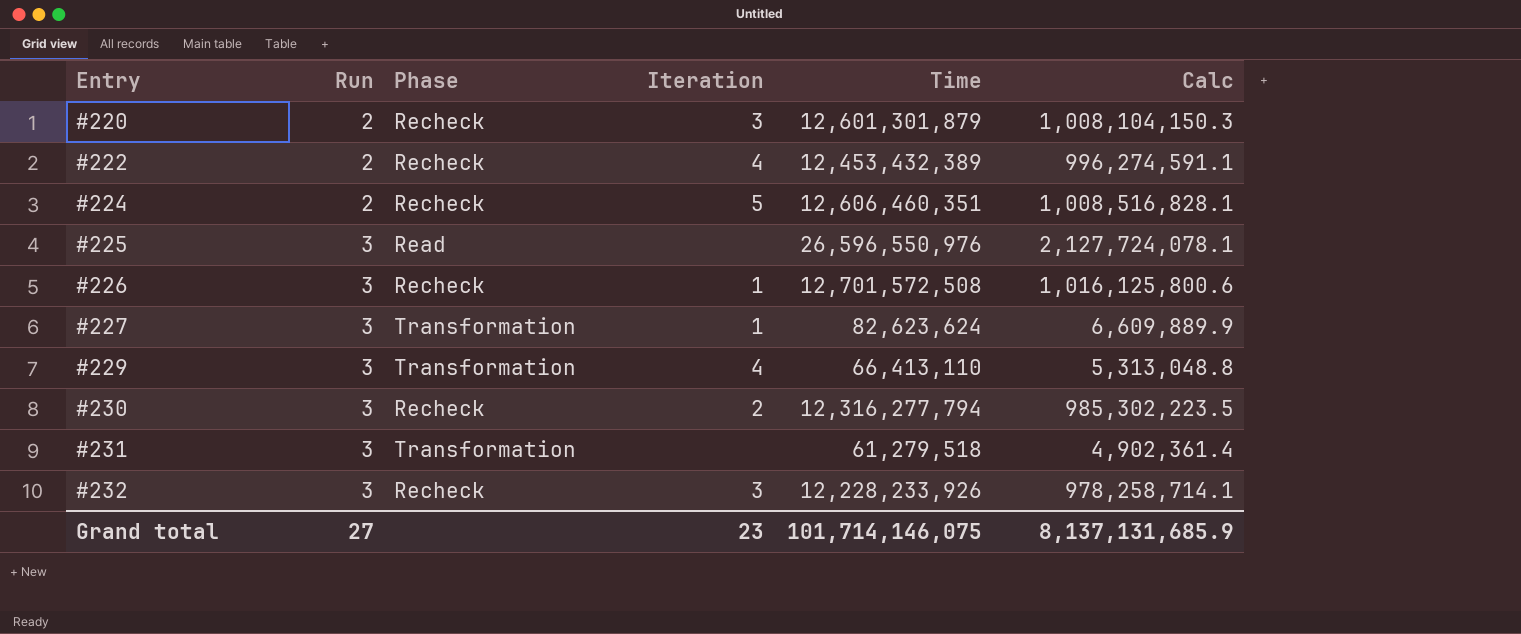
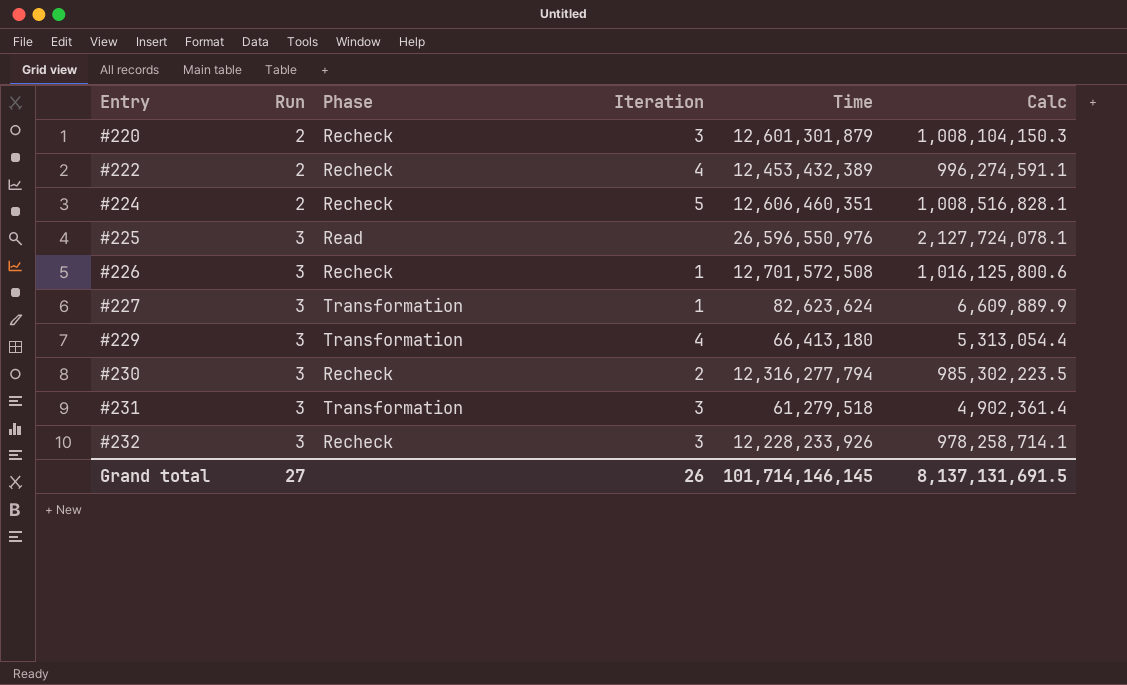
#229 | Time: 66,413,110 -> 66,413,180
#229 | Calc: 5,313,048.8 -> 5,313,054.4
#231 | Iteration: none -> 3
Grand total | Iteration: 23 -> 26
Grand total | Time: 101,714,146,075 -> 101,714,146,145
Grand total | Calc: 8,137,131,685.9 -> 8,137,131,691.5

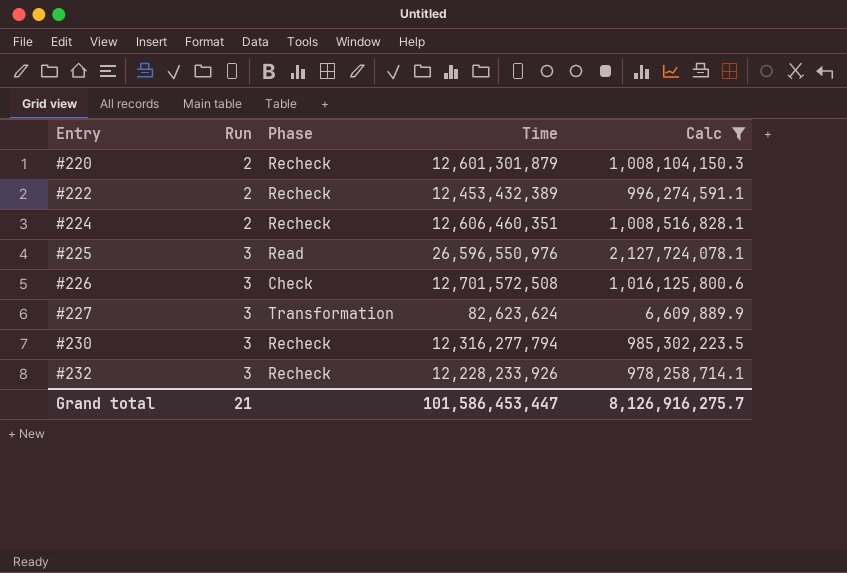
filter: none -> Calc >= 6,609,889.9
column Iteration | position: 4 -> none
#226 | Phase: Recheck -> Check
Grand total | Run: 27 -> 21
Grand total | Time: 101,714,146,145 -> 101,586,453,447
Grand total | Calc: 8,137,131,691.5 -> 8,126,916,275.7

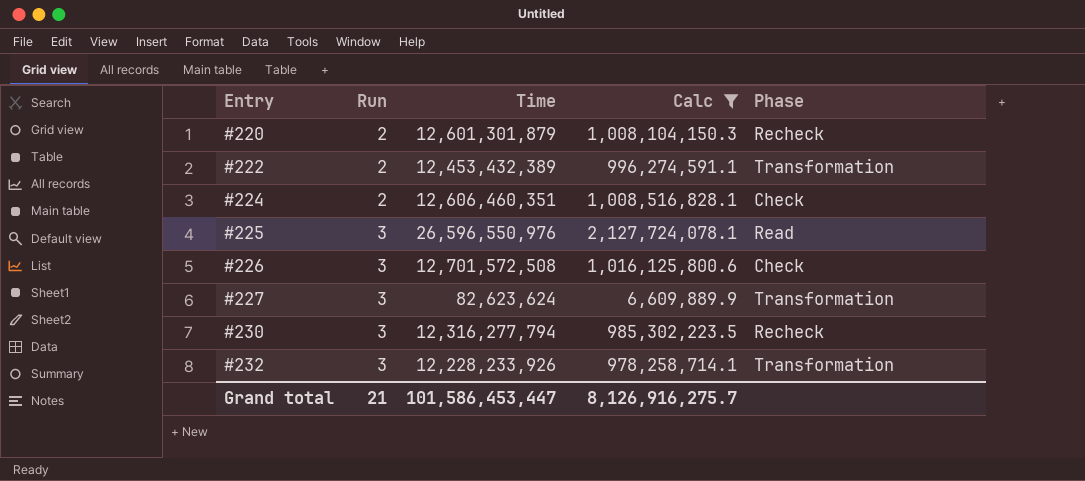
column Phase | position: 3 -> 5
#222 | Phase: Recheck -> Transformation
#224 | Phase: Recheck -> Check
#232 | Phase: Recheck -> Transformation

